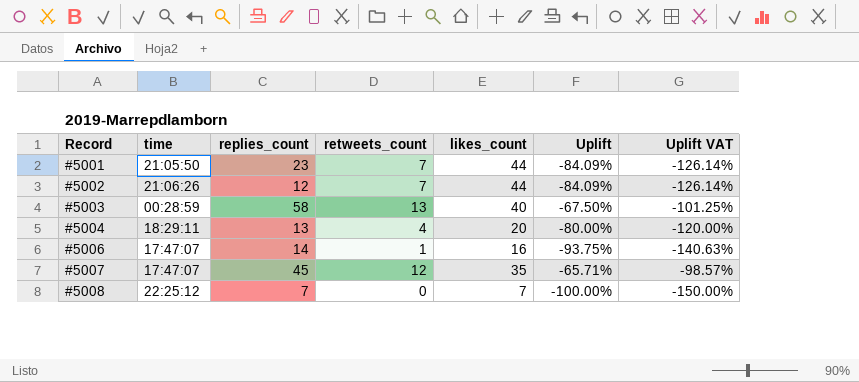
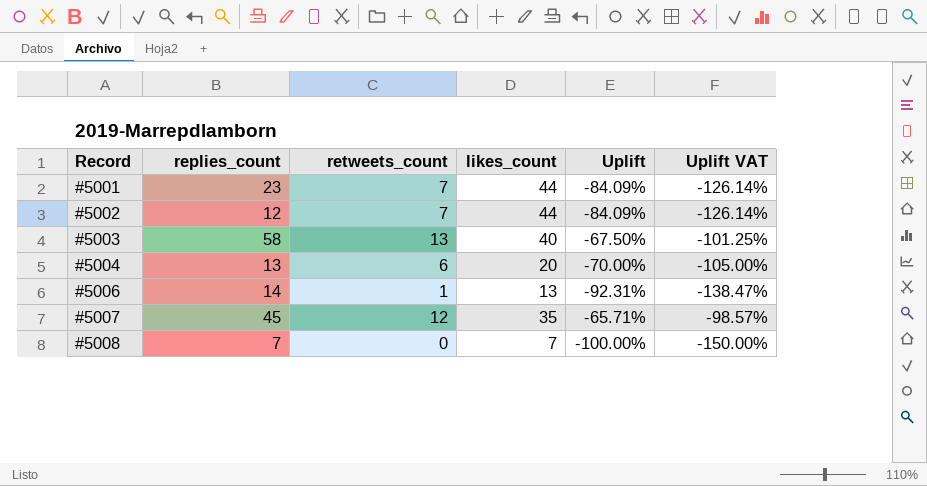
column time | position: 2 -> none
#5004 | retweets_count: 4 -> 6
#5004 | Uplift: -80.00% -> -70.00%
#5004 | Uplift VAT: -120.00% -> -105.00%
#5006 | likes_count: 16 -> 13
#5006 | Uplift: -93.75% -> -92.31%
#5006 | Uplift VAT: -140.63% -> -138.47%

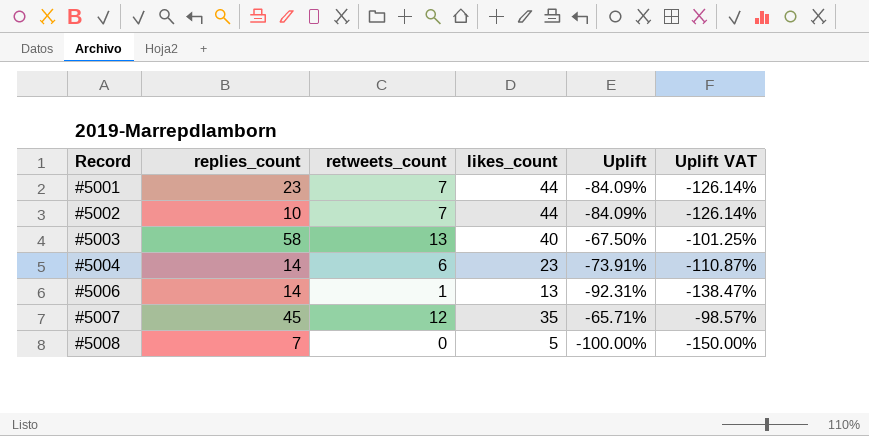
#5002 | replies_count: 12 -> 10
#5004 | replies_count: 13 -> 14
#5004 | likes_count: 20 -> 23
#5004 | Uplift: -70.00% -> -73.91%
#5004 | Uplift VAT: -105.00% -> -110.87%
#5008 | likes_count: 7 -> 5

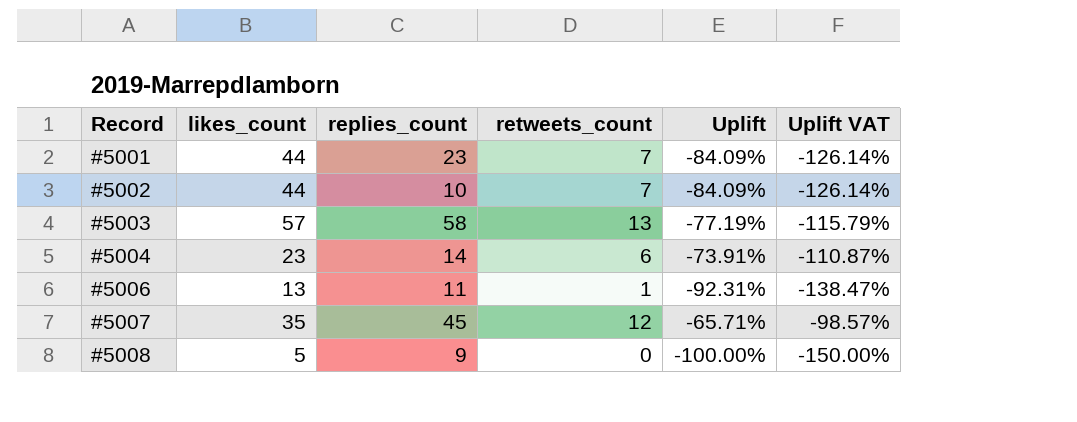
column likes_count | position: 4 -> 2
#5003 | likes_count: 40 -> 57
#5003 | Uplift: -67.50% -> -77.19%
#5003 | Uplift VAT: -101.25% -> -115.79%
#5006 | replies_count: 14 -> 11
#5008 | replies_count: 7 -> 9

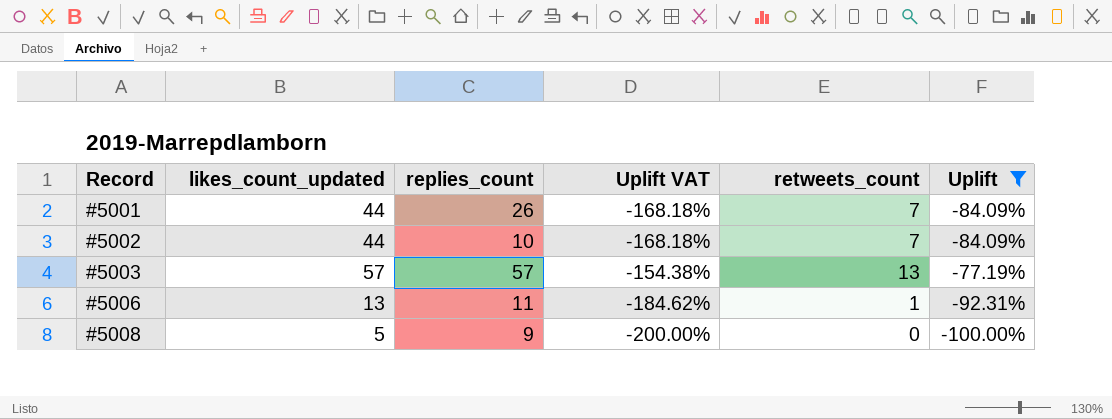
filter: none -> Uplift <= -77.19%
column name: likes_count -> likes_count_updated
column Uplift VAT | formula: [Uplift] * 1.5 -> [Uplift] * 2
column Uplift VAT | position: 6 -> 4
#5001 | replies_count: 23 -> 26
#5003 | replies_count: 58 -> 57

